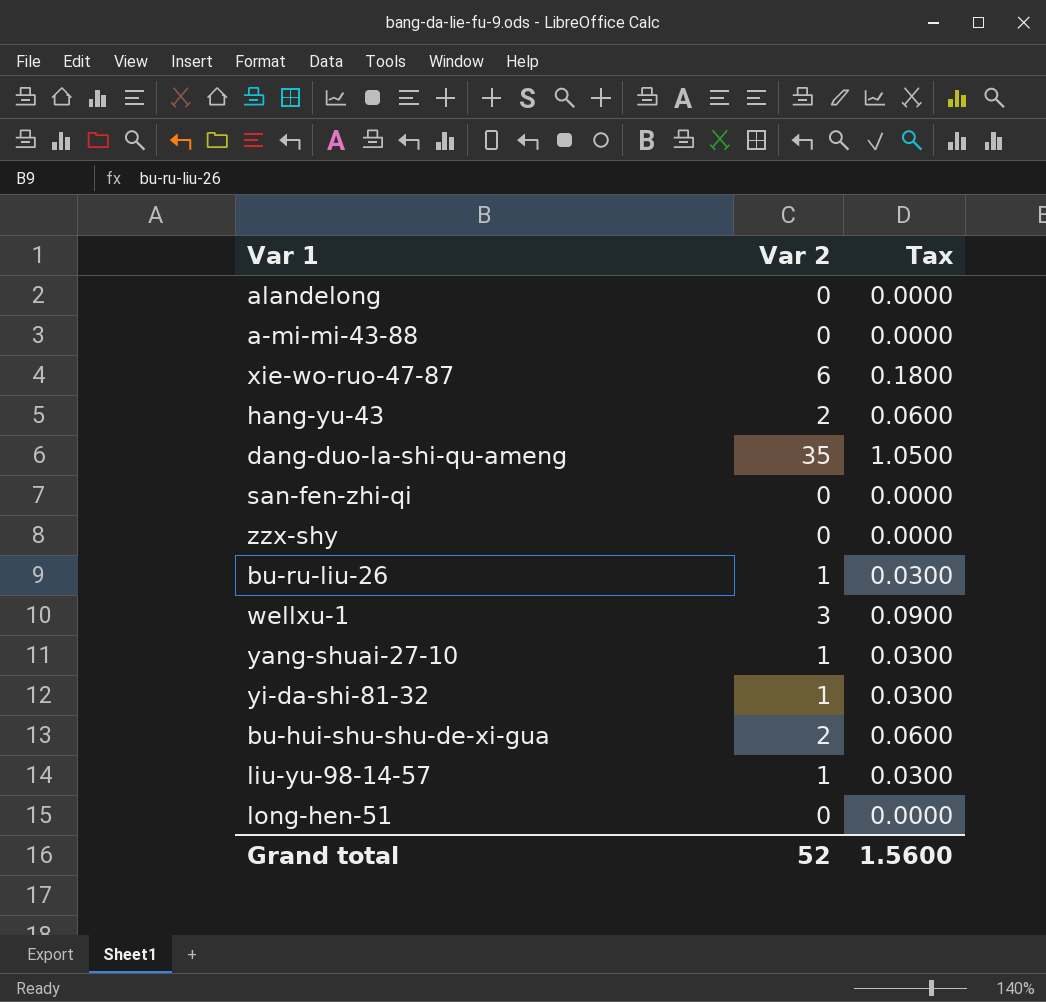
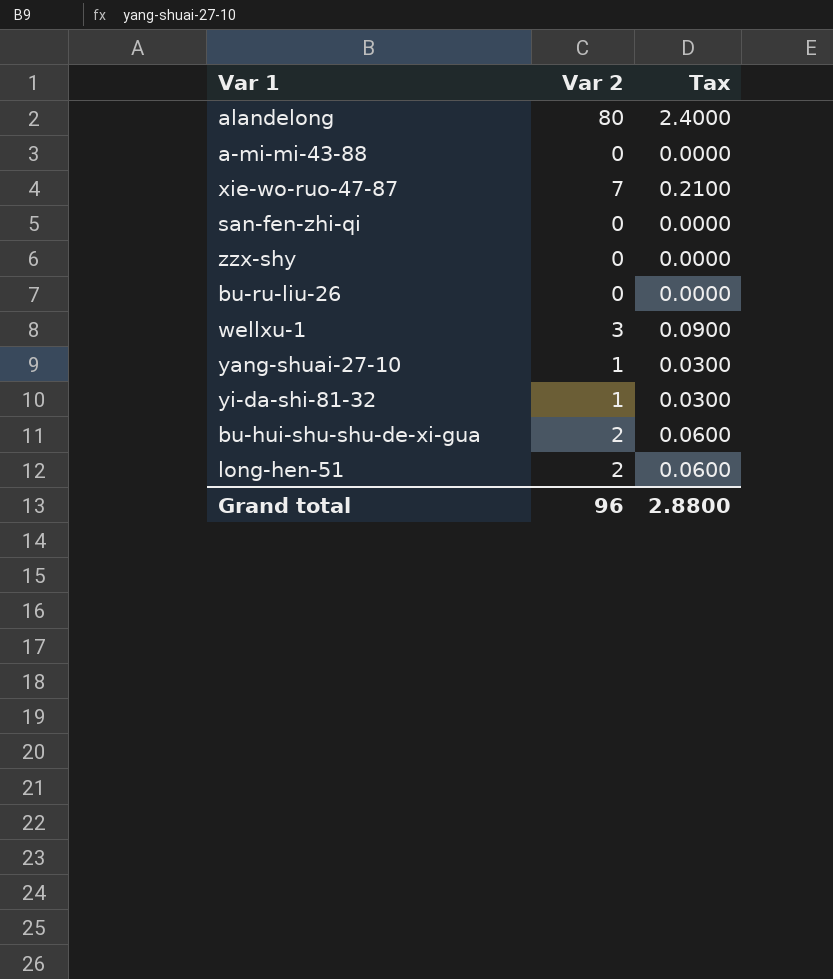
row hang-yu-43: 2 | 0.0600 -> none
row dang-duo-la-shi-qu-ameng: 35 | 1.0500 -> none
row liu-yu-98-14-57: 1 | 0.0300 -> none
alandelong | Var 2: 0 -> 80
alandelong | Tax: 0.0000 -> 2.4000
xie-wo-ruo-47-87 | Var 2: 6 -> 7
xie-wo-ruo-47-87 | Tax: 0.1800 -> 0.2100
bu-ru-liu-26 | Var 2: 1 -> 0
bu-ru-liu-26 | Tax: 0.0300 -> 0.0000
long-hen-51 | Var 2: 0 -> 2
long-hen-51 | Tax: 0.0000 -> 0.0600
Grand total | Var 2: 52 -> 96
Grand total | Tax: 1.5600 -> 2.8800

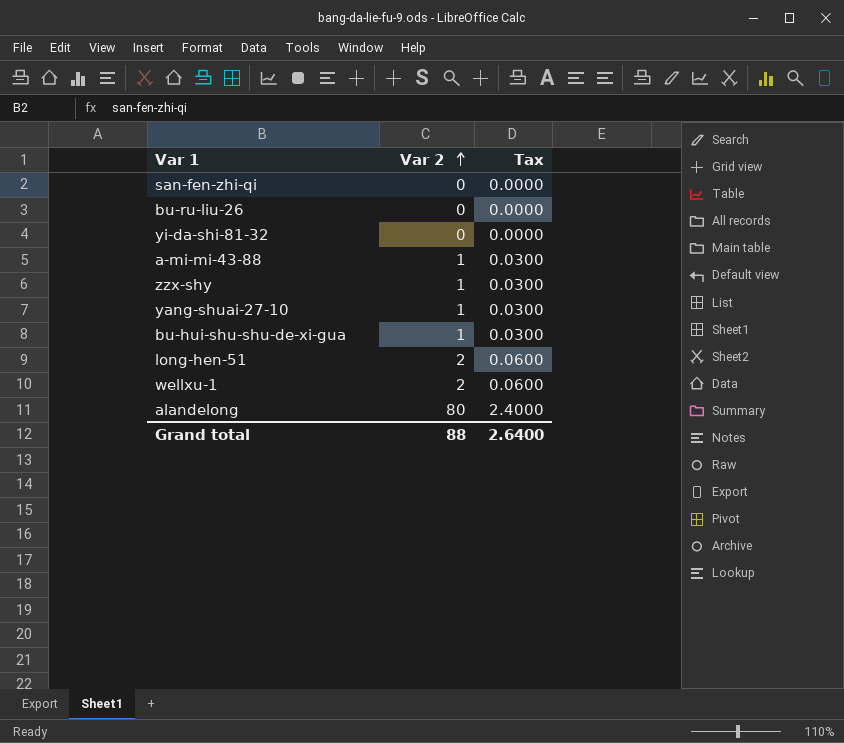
row order: none -> Var 2 ascending
row xie-wo-ruo-47-87: 7 | 0.2100 -> none
yi-da-shi-81-32 | Var 2: 1 -> 0
yi-da-shi-81-32 | Tax: 0.0300 -> 0.0000
a-mi-mi-43-88 | Var 2: 0 -> 1
a-mi-mi-43-88 | Tax: 0.0000 -> 0.0300
zzx-shy | Var 2: 0 -> 1
zzx-shy | Tax: 0.0000 -> 0.0300
bu-hui-shu-shu-de-xi-gua | Var 2: 2 -> 1
bu-hui-shu-shu-de-xi-gua | Tax: 0.0600 -> 0.0300
wellxu-1 | Var 2: 3 -> 2
wellxu-1 | Tax: 0.0900 -> 0.0600
Grand total | Var 2: 96 -> 88
Grand total | Tax: 2.8800 -> 2.6400

